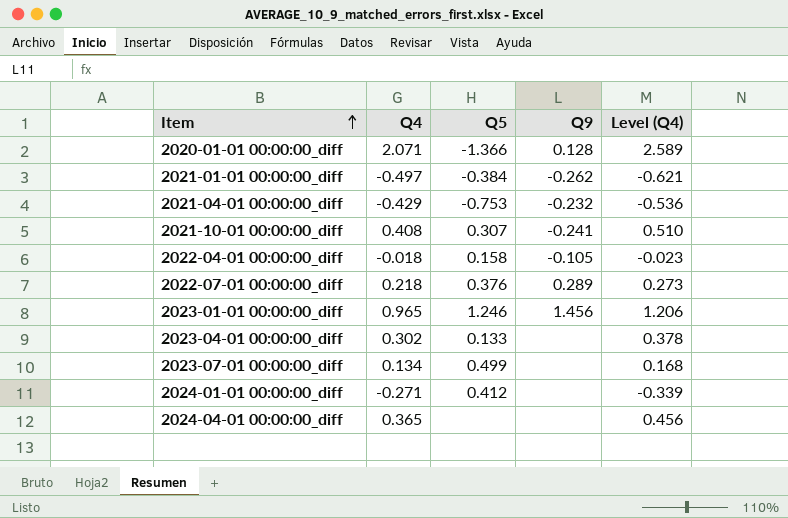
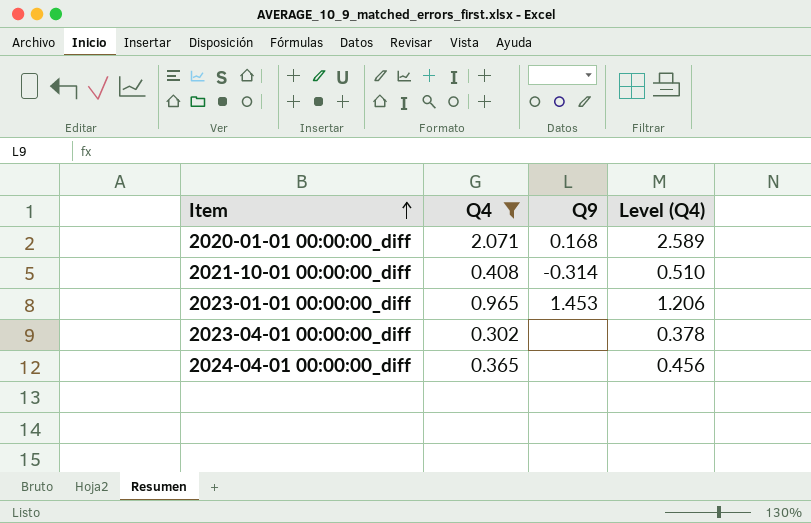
filter: none -> Q4 >= 0.302
column Q5 | position: 3 -> none
2020-01-01 00:00:00_diff | Q9: 0.128 -> 0.168
2021-10-01 00:00:00_diff | Q9: -0.241 -> -0.314
2023-01-01 00:00:00_diff | Q9: 1.456 -> 1.453

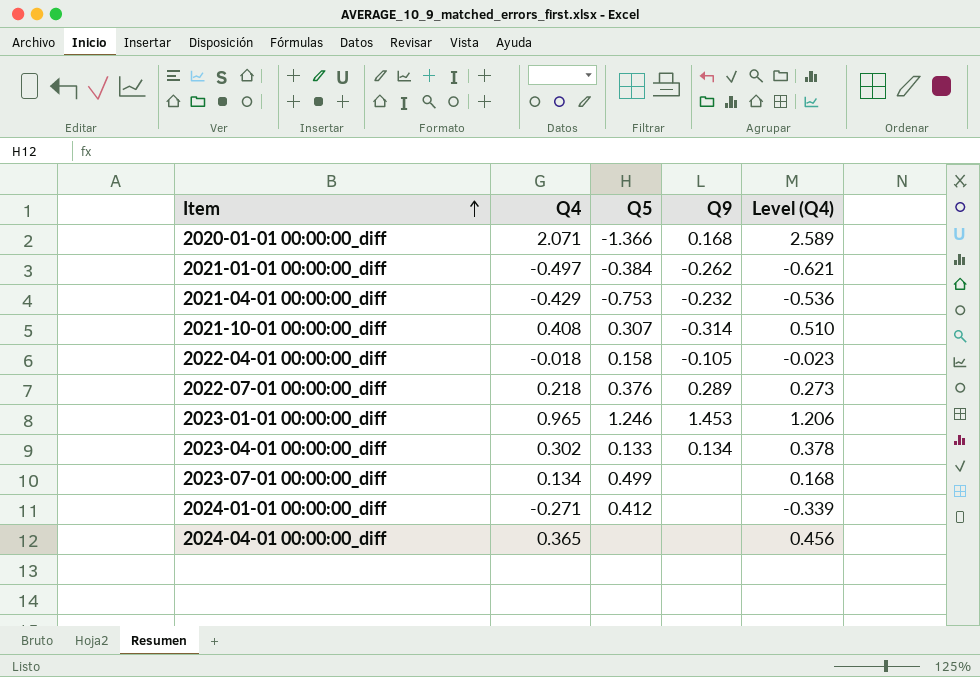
filter: Q4 >= 0.302 -> none
column Q5 | position: none -> 3
2023-04-01 00:00:00_diff | Q9: none -> 0.134

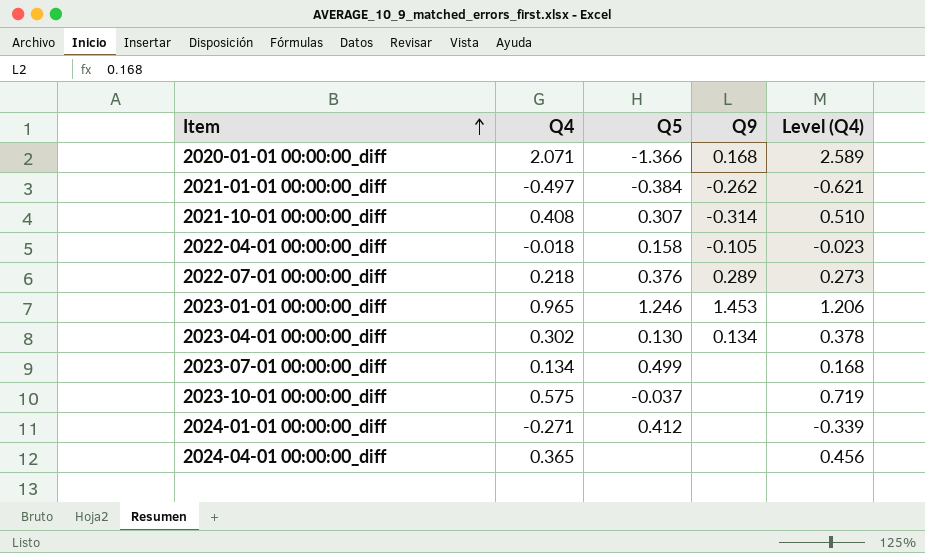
row 2021-04-01 00:00:00_diff: -0.429 | -0.753 | -0.232 | -0.536 -> none
2023-04-01 00:00:00_diff | Q5: 0.133 -> 0.130
row 2023-10-01 00:00:00_diff: none -> 0.575 | -0.037 | none | 0.719

